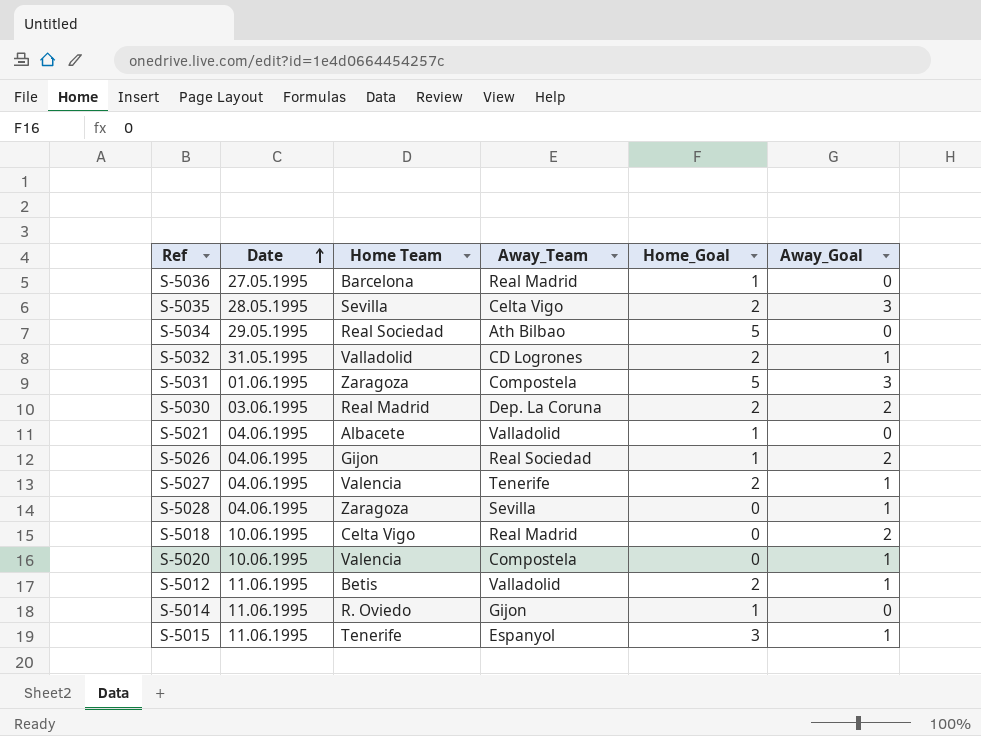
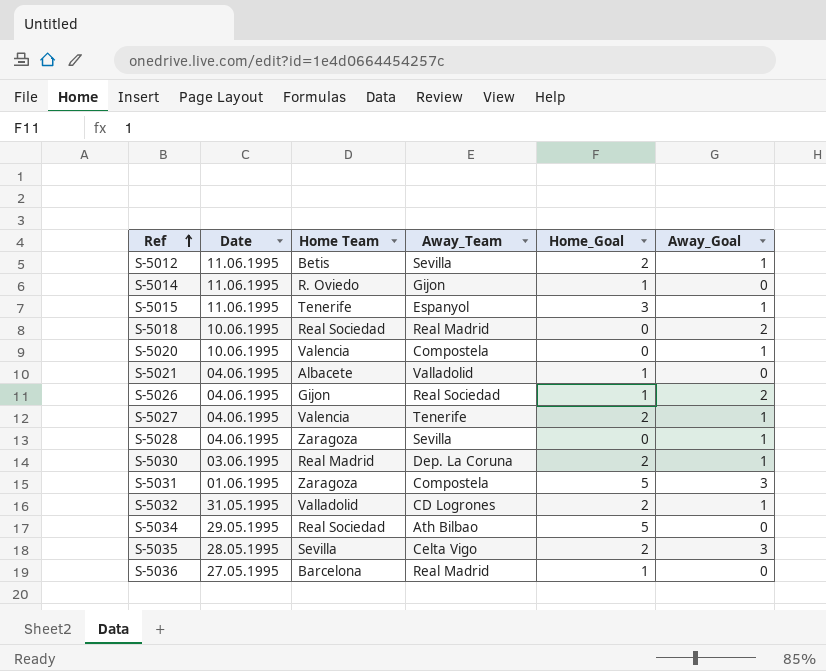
row order: Date ascending -> Ref ascending
S-5012 | Away_Team: Valladolid -> Sevilla
S-5018 | Home Team: Celta Vigo -> Real Sociedad
S-5030 | Away_Goal: 2 -> 1

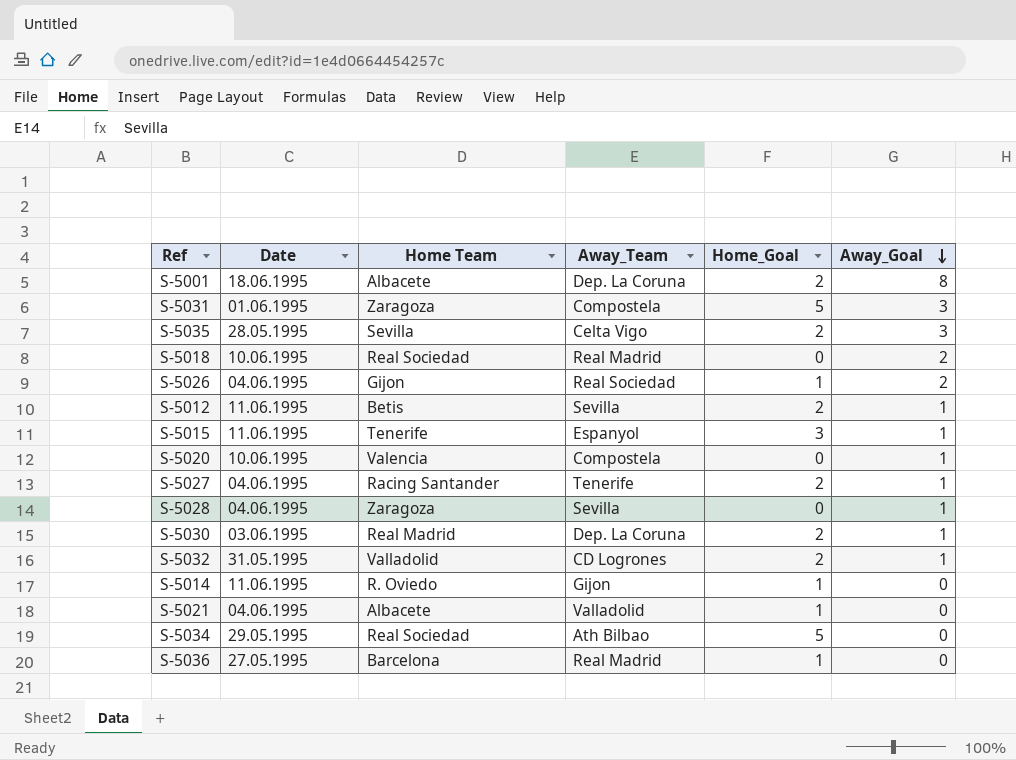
row order: Ref ascending -> Away_Goal descending
row S-5001: none -> 18.06.1995 | Albacete | Dep. La Coruna | 2 | 8
S-5027 | Home Team: Valencia -> Racing Santander

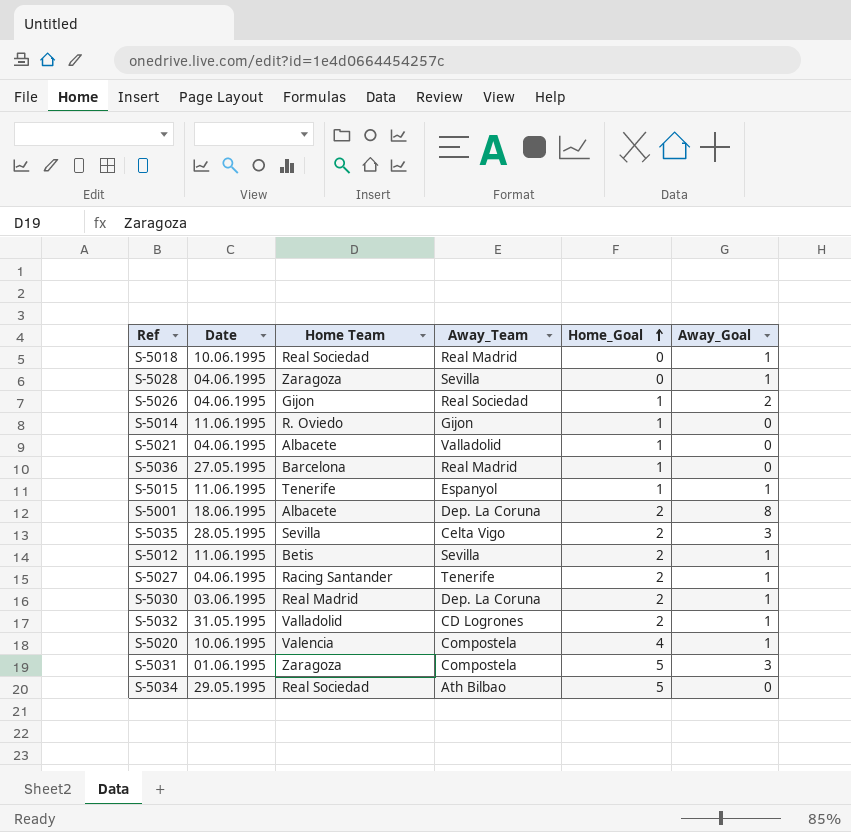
row order: Away_Goal descending -> Home_Goal ascending
S-5018 | Away_Goal: 2 -> 1
S-5015 | Home_Goal: 3 -> 1
S-5020 | Home_Goal: 0 -> 4

